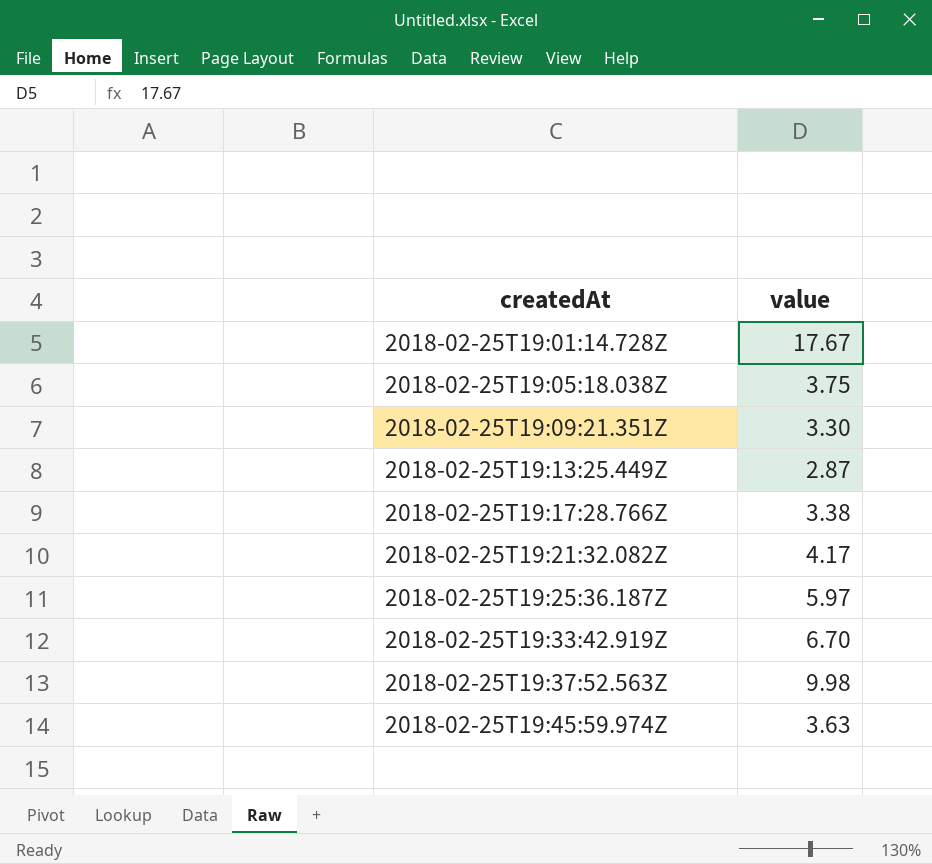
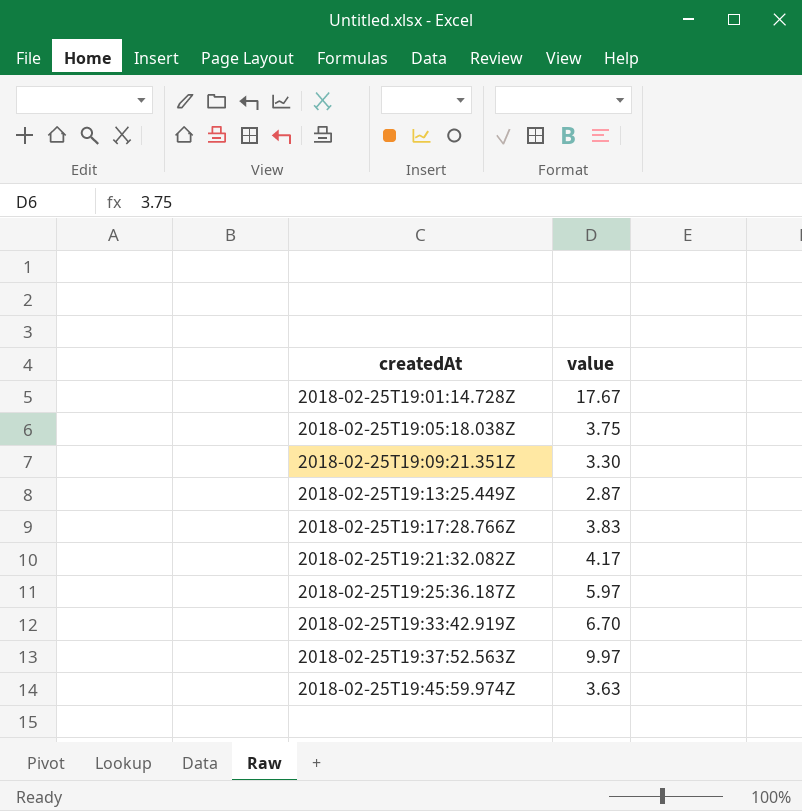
2018-02-25T19:17:28.766Z | value: 3.38 -> 3.83
2018-02-25T19:37:52.563Z | value: 9.98 -> 9.97

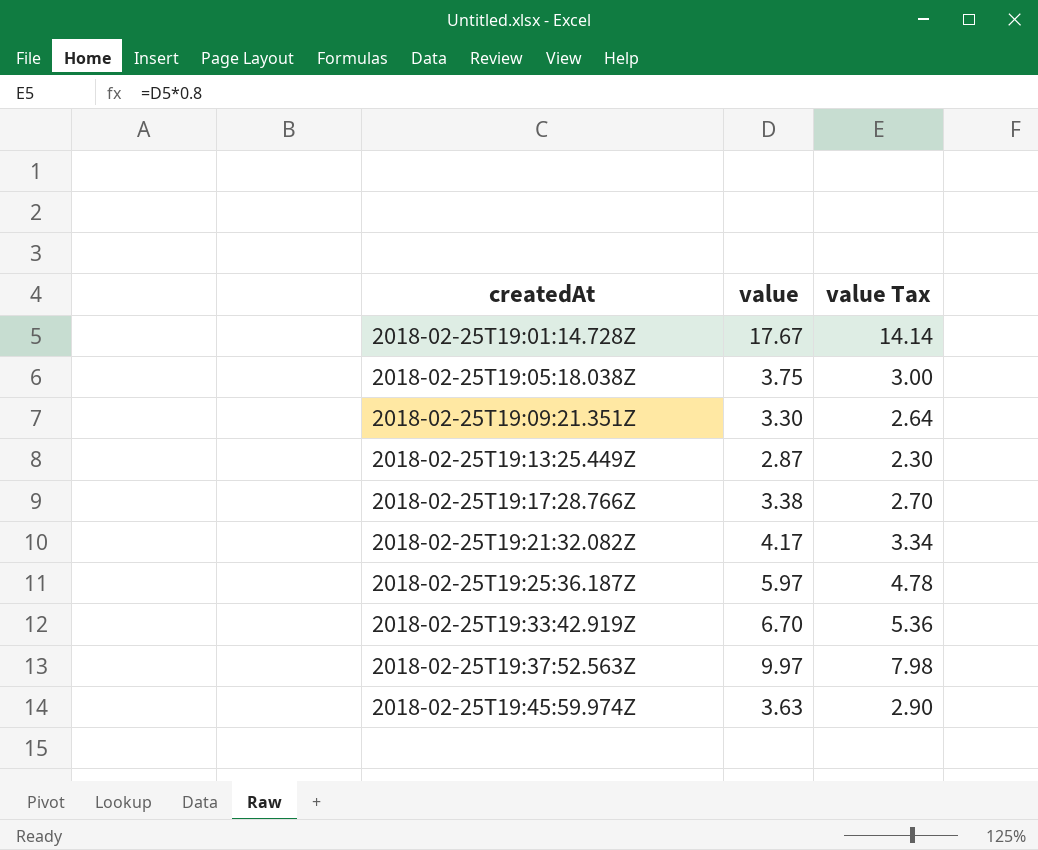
column value Tax | formula: none -> [value] * 0.8
2018-02-25T19:17:28.766Z | value: 3.83 -> 3.38

